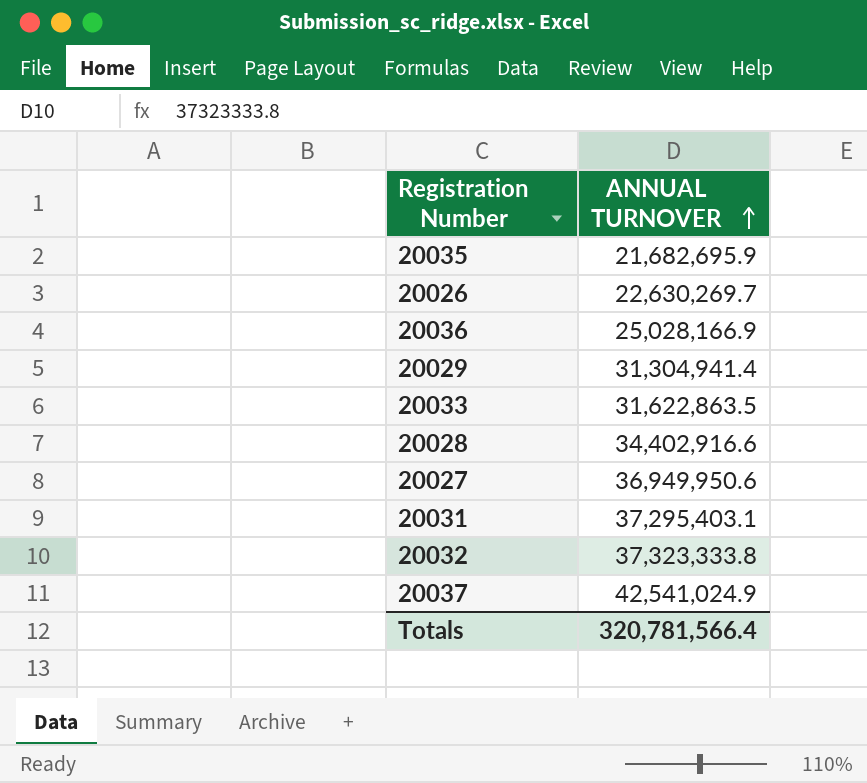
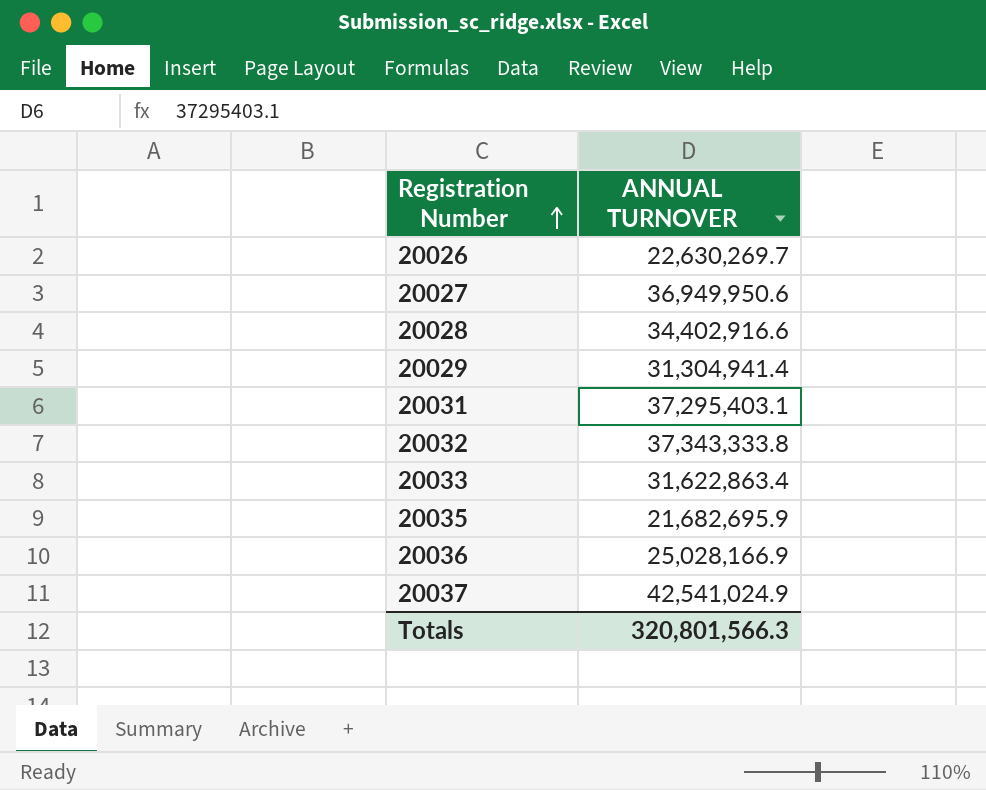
row order: ANNUAL TURNOVER ascending -> Registration Number ascending
20032 | ANNUAL TURNOVER: 37,323,333.8 -> 37,343,333.8
20033 | ANNUAL TURNOVER: 31,622,863.5 -> 31,622,863.4
Totals | ANNUAL TURNOVER: 320,781,566.4 -> 320,801,566.3

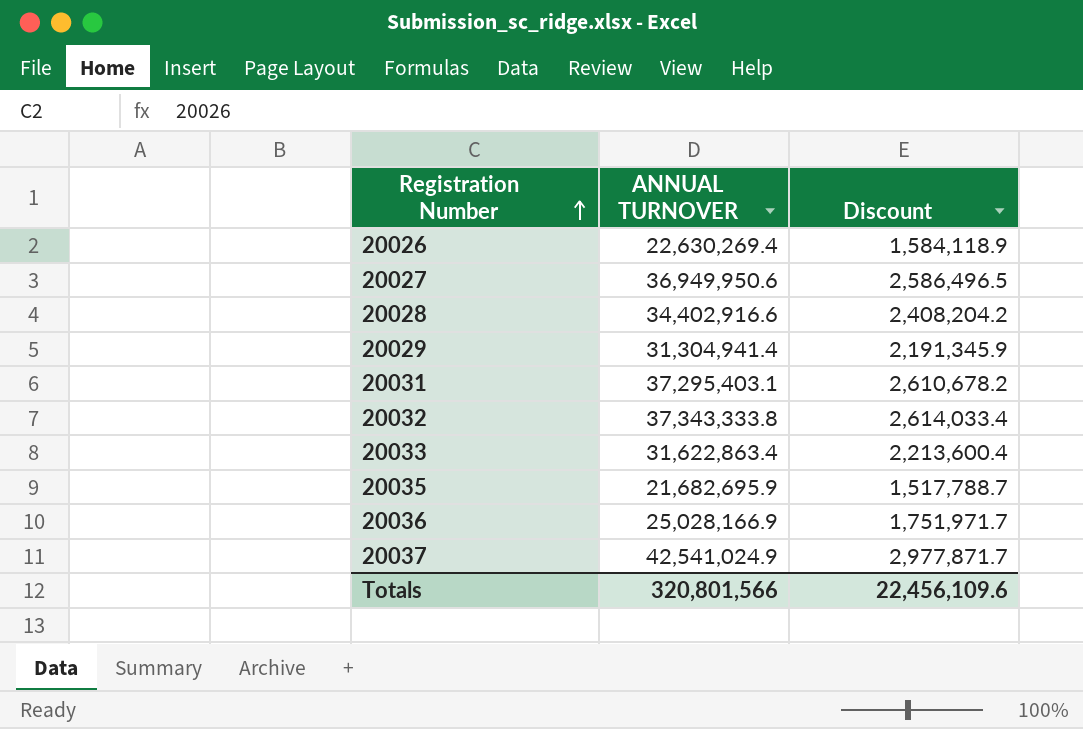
column Discount | formula: none -> [ANNUAL TURNOVER] * 0.07
20026 | ANNUAL TURNOVER: 22,630,269.7 -> 22,630,269.4
Totals | ANNUAL TURNOVER: 320,801,566.3 -> 320,801,566

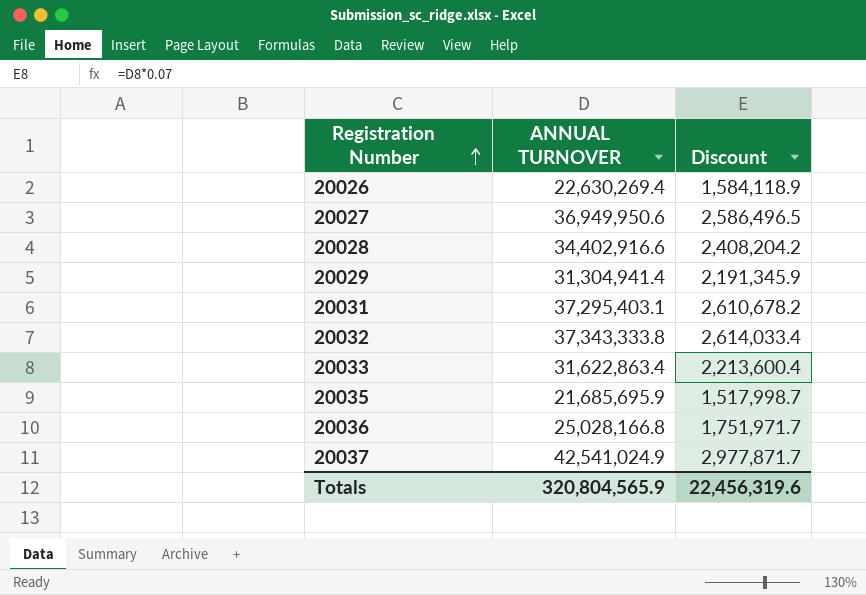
20035 | ANNUAL TURNOVER: 21,682,695.9 -> 21,685,695.9
20035 | Discount: 1,517,788.7 -> 1,517,998.7
20036 | ANNUAL TURNOVER: 25,028,166.9 -> 25,028,166.8
Totals | ANNUAL TURNOVER: 320,801,566 -> 320,804,565.9
Totals | Discount: 22,456,109.6 -> 22,456,319.6

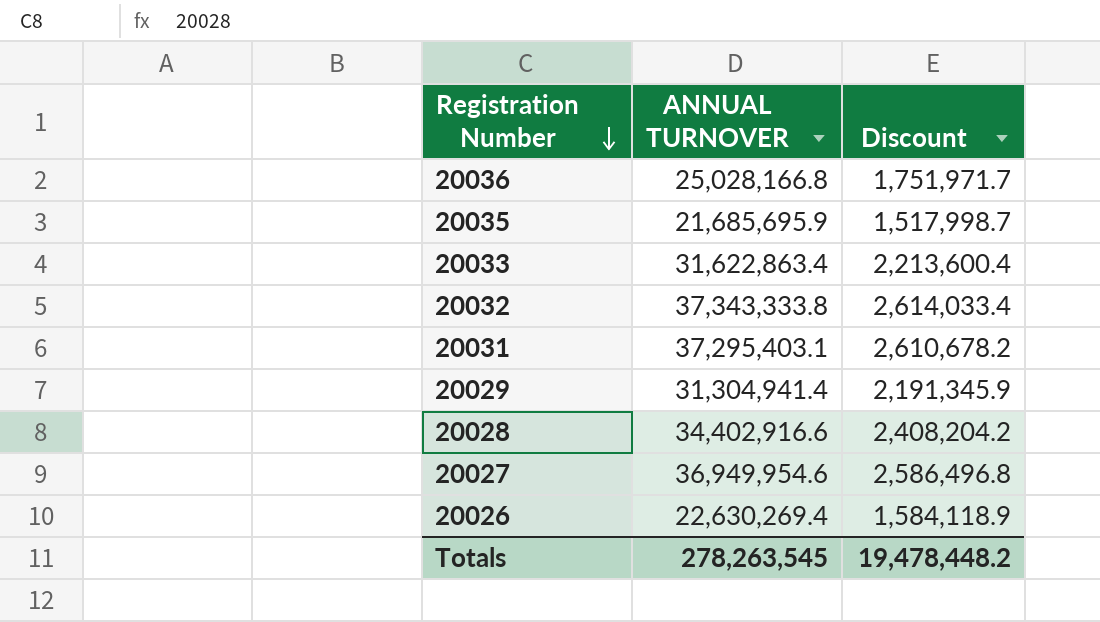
row order: Registration Number ascending -> Registration Number descending
row 20037: 42,541,024.9 | 2,977,871.7 -> none
20027 | ANNUAL TURNOVER: 36,949,950.6 -> 36,949,954.6
20027 | Discount: 2,586,496.5 -> 2,586,496.8
Totals | ANNUAL TURNOVER: 320,804,565.9 -> 278,263,545
Totals | Discount: 22,456,319.6 -> 19,478,448.2

